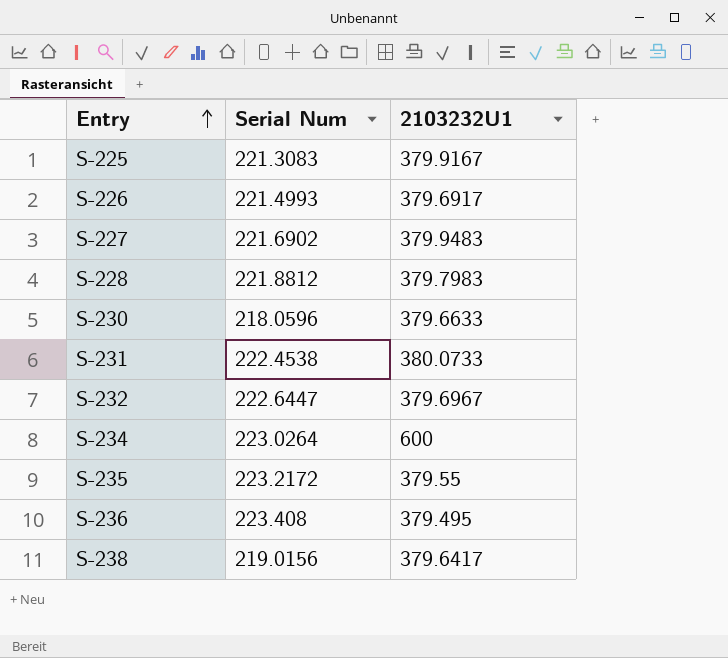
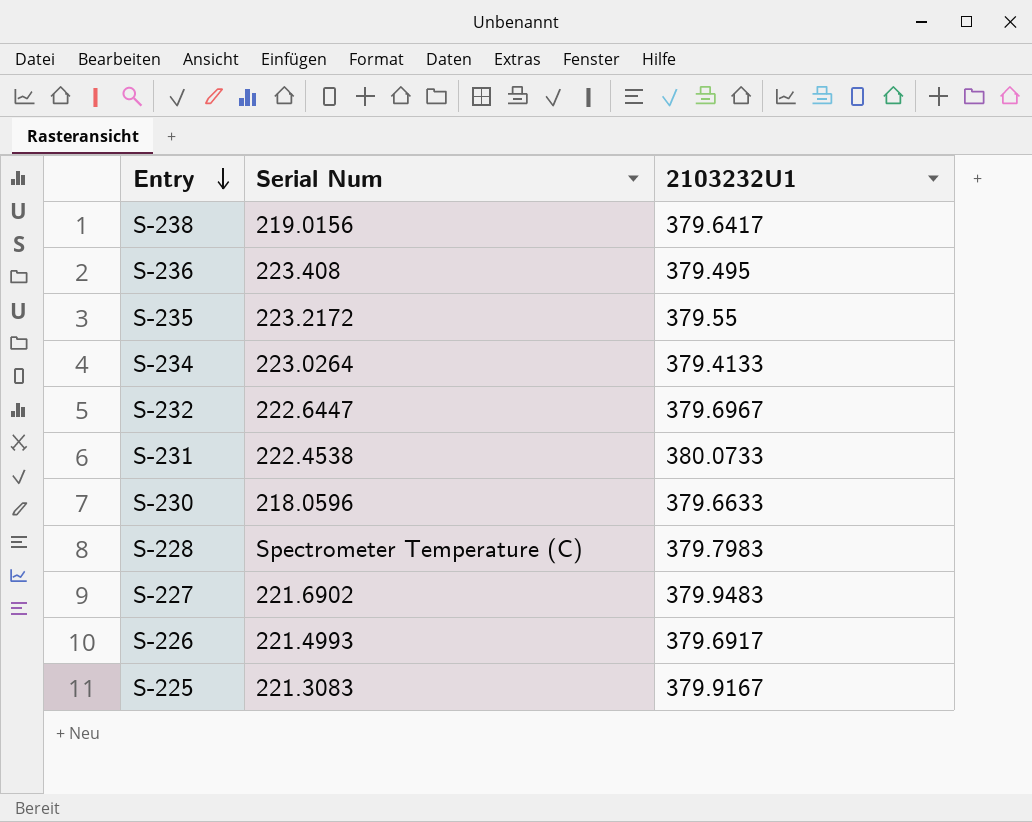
row order: Entry ascending -> Entry descending
S-234 | 2103232U1: 600 -> 379.4133
S-228 | Serial Num: 221.8812 -> Spectrometer Temperature (C)

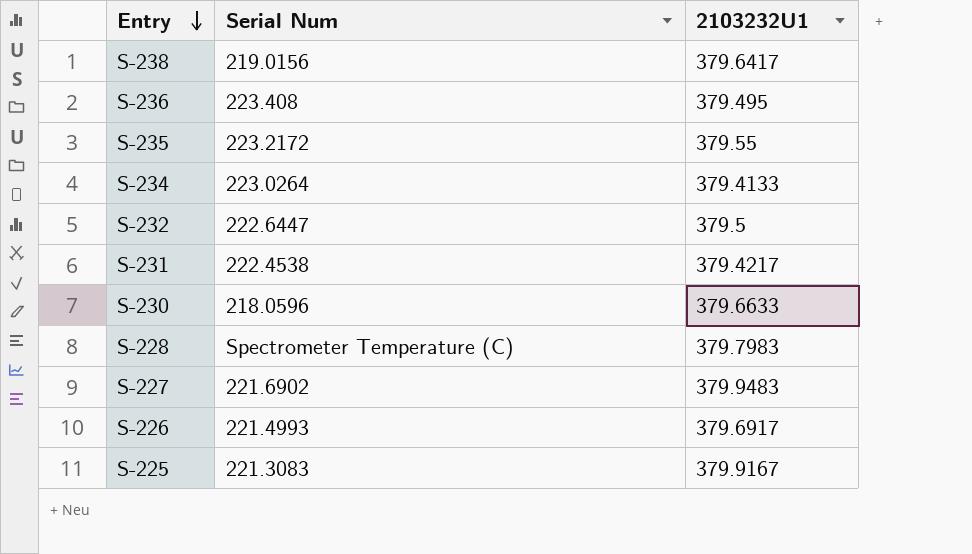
S-232 | 2103232U1: 379.6967 -> 379.5
S-231 | 2103232U1: 380.0733 -> 379.4217

